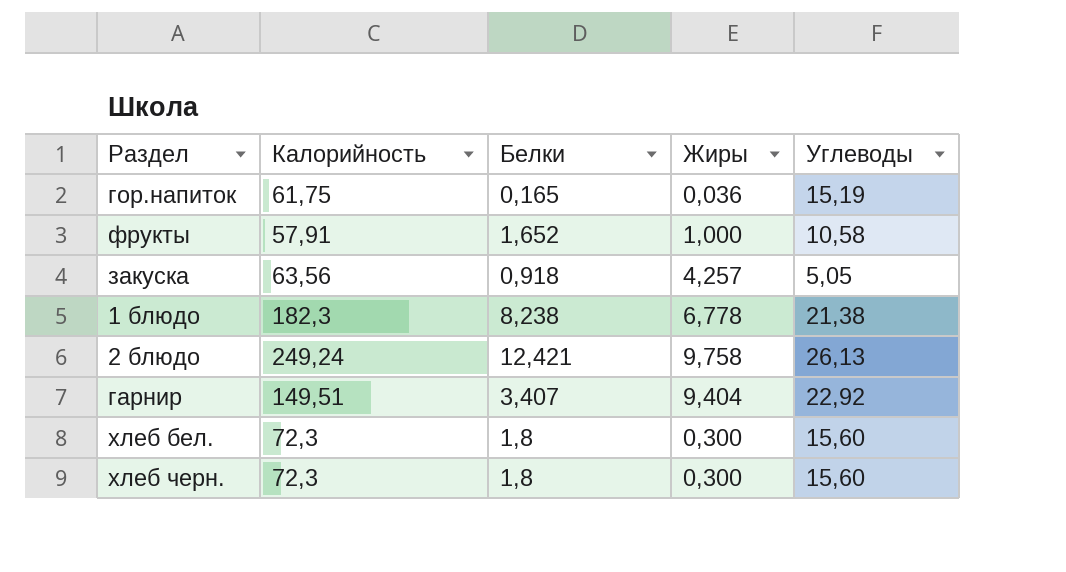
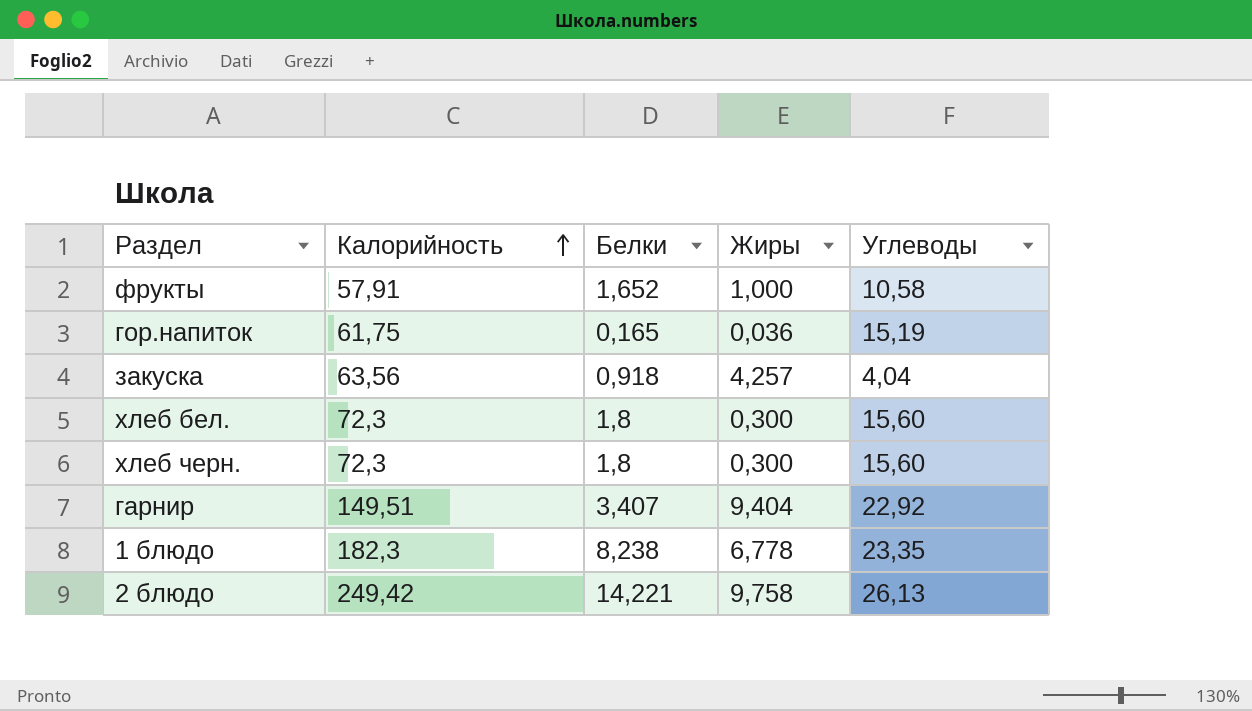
row order: none -> Калорийность ascending
закуска | Углеводы: 5,05 -> 4,04
1 блюдо | Углеводы: 21,38 -> 23,35
2 блюдо | Калорийность: 249,24 -> 249,42
2 блюдо | Белки: 12,421 -> 14,221

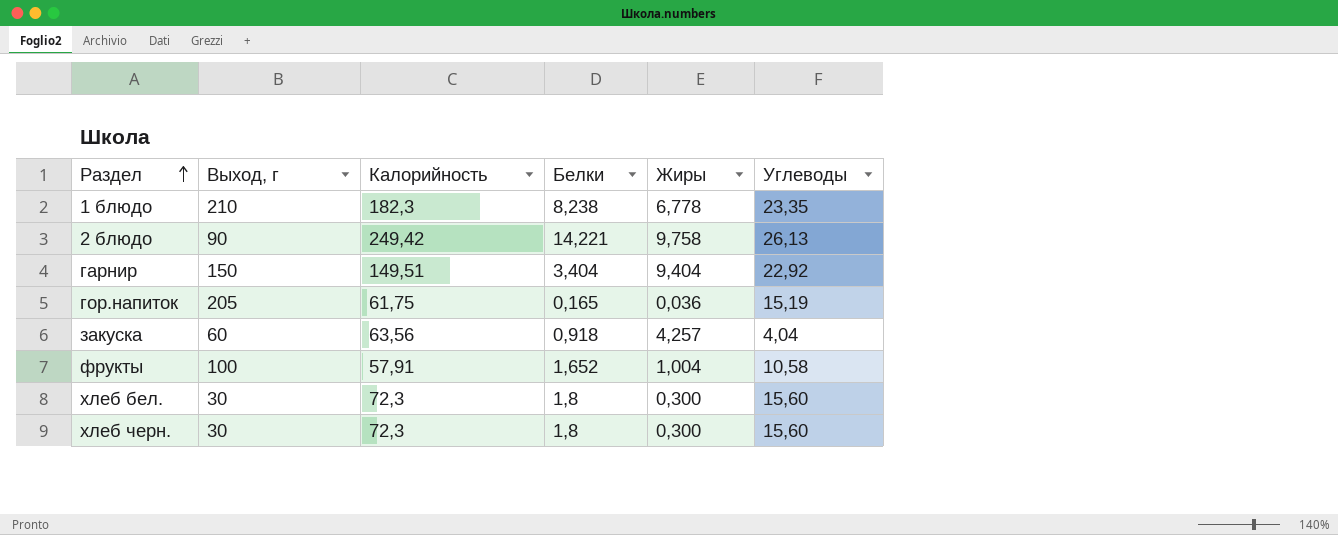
row order: Калорийность ascending -> Раздел ascending
column Выход, г | position: none -> 2
гарнир | Белки: 3,407 -> 3,404
фрукты | Жиры: 1,000 -> 1,004

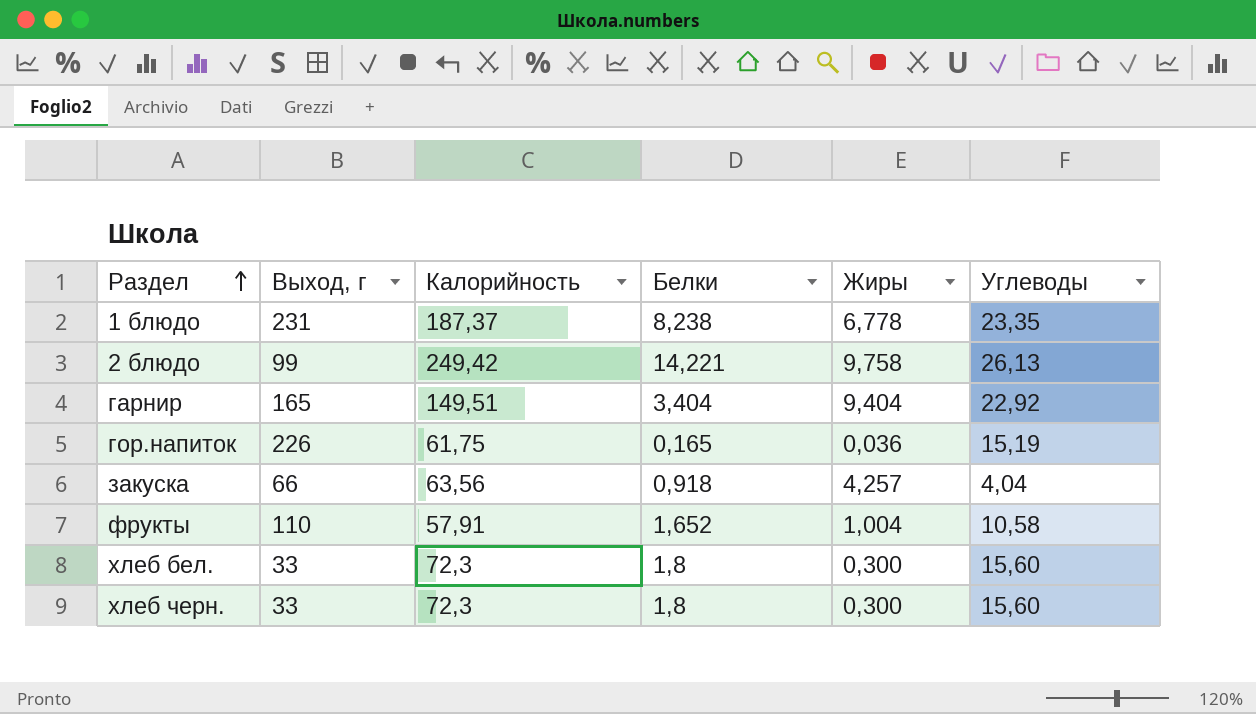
1 блюдо | Выход, г: 210 -> 231
1 блюдо | Калорийность: 182,3 -> 187,37
2 блюдо | Выход, г: 90 -> 99
гарнир | Выход, г: 150 -> 165
гор.напиток | Выход, г: 205 -> 226
закуска | Выход, г: 60 -> 66
фрукты | Выход, г: 100 -> 110
хлеб бел. | Выход, г: 30 -> 33
хлеб черн. | Выход, г: 30 -> 33

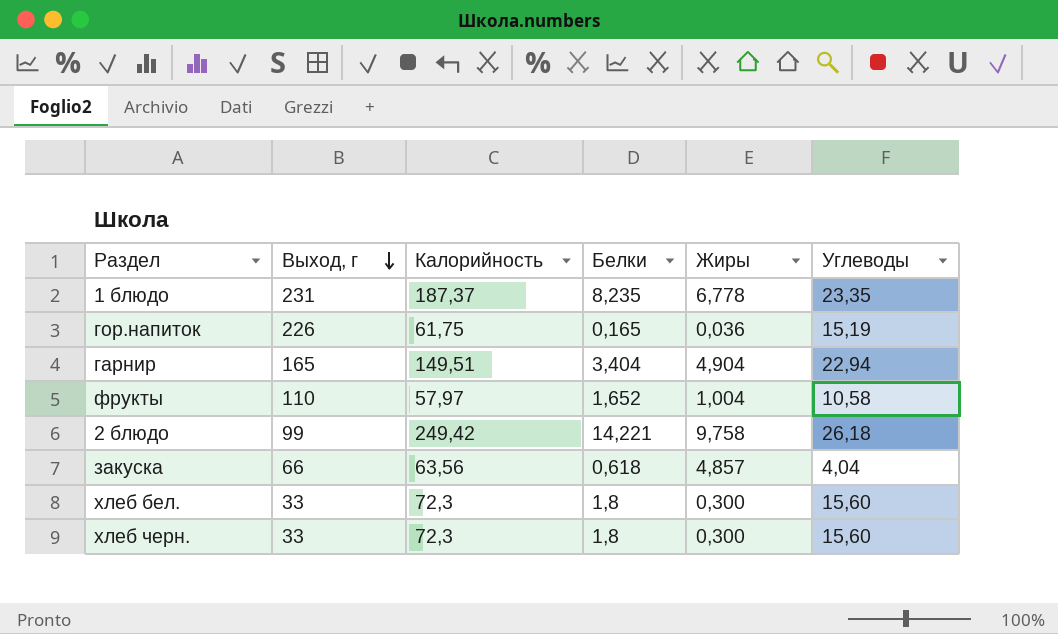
row order: Раздел ascending -> Выход, г descending
1 блюдо | Белки: 8,238 -> 8,235
гарнир | Жиры: 9,404 -> 4,904
гарнир | Углеводы: 22,92 -> 22,94
фрукты | Калорийность: 57,91 -> 57,97
2 блюдо | Углеводы: 26,13 -> 26,18
закуска | Белки: 0,918 -> 0,618
закуска | Жиры: 4,257 -> 4,857

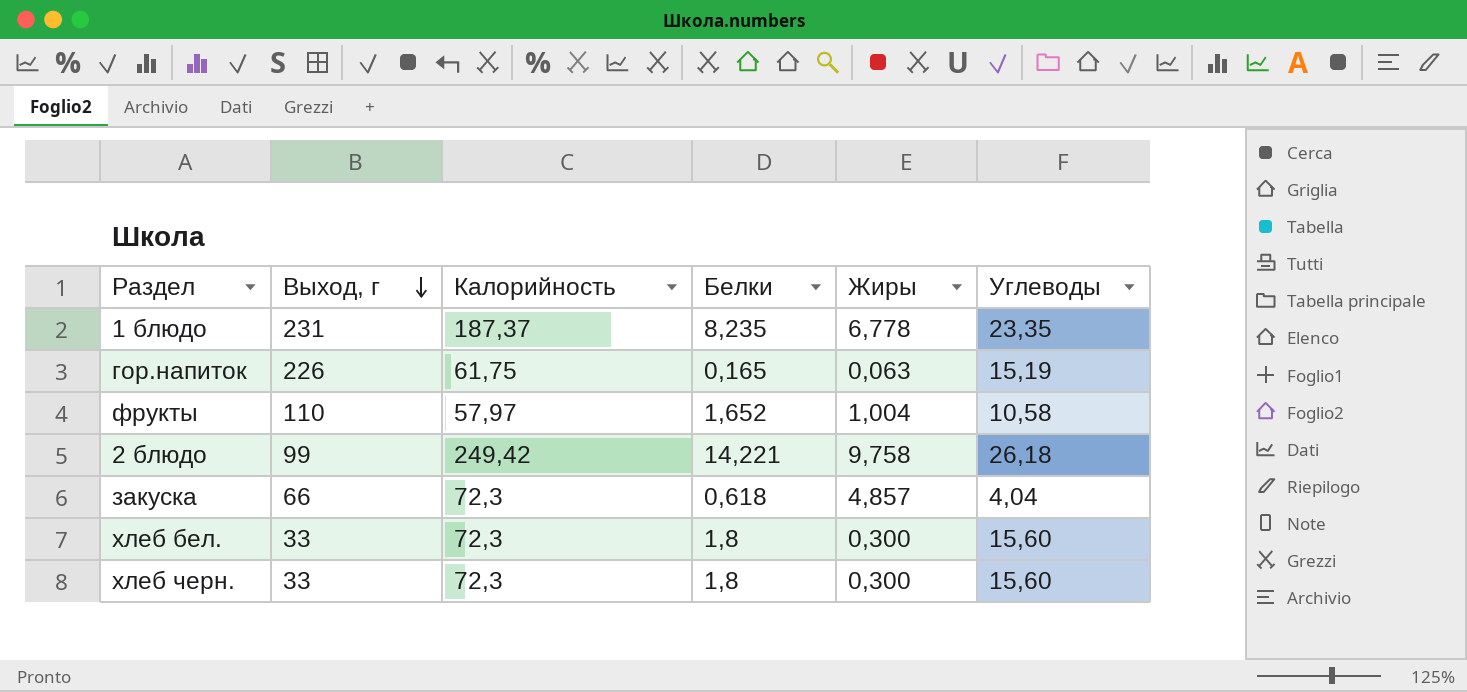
row гарнир: 165 | 149,51 | 3,404 | 4,904 | 22,94 -> none
гор.напиток | Жиры: 0,036 -> 0,063
закуска | Калорийность: 63,56 -> 72,3

